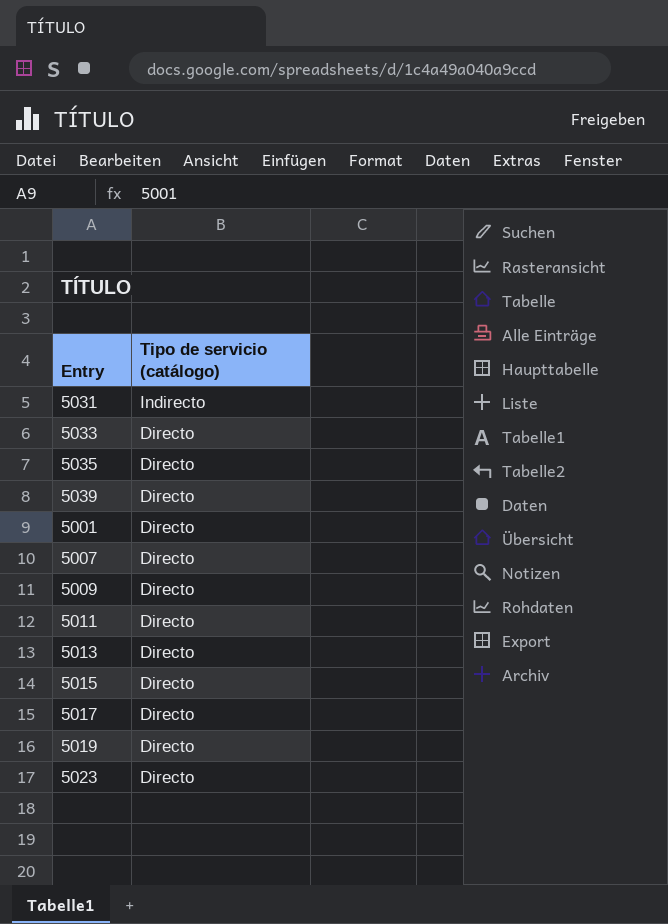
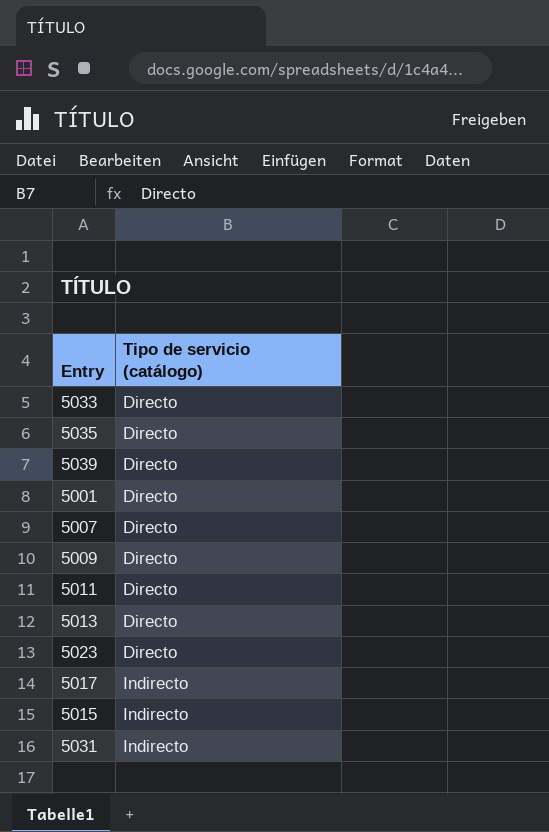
row order: Tipo de servicio (catálogo) descending -> Tipo de servicio (catálogo) ascending
row 5019: Directo -> none
5017 | Tipo de servicio (catálogo): Directo -> Indirecto
5015 | Tipo de servicio (catálogo): Directo -> Indirecto

